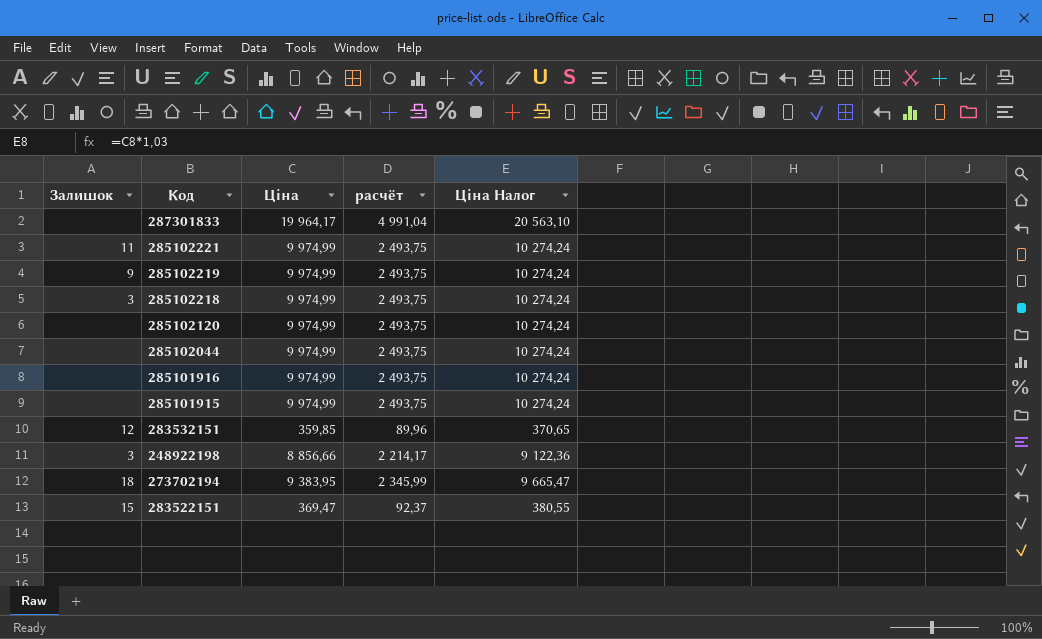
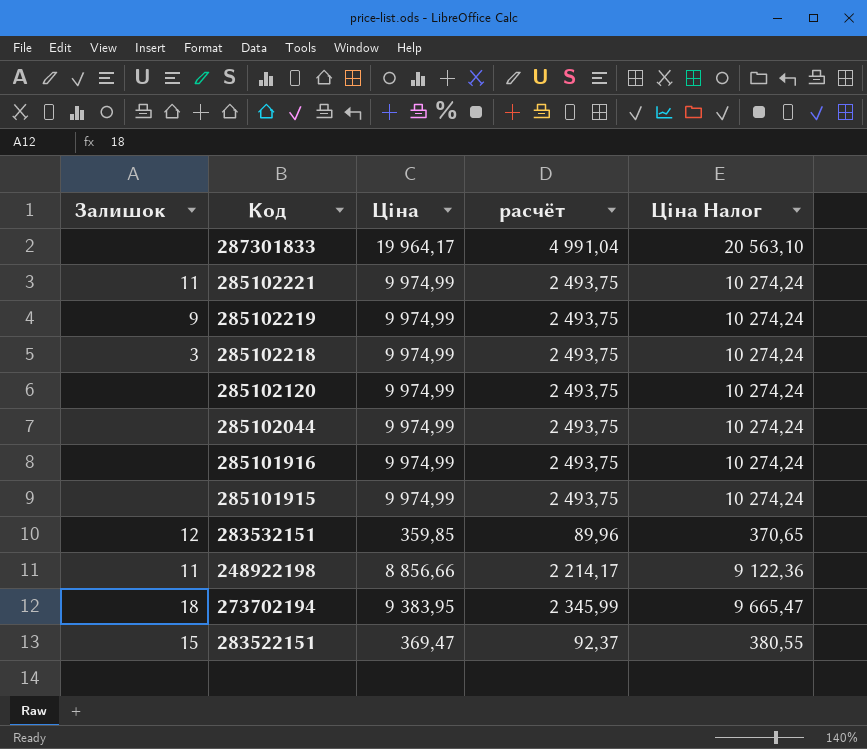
248922198 | Залишок: 3 -> 11

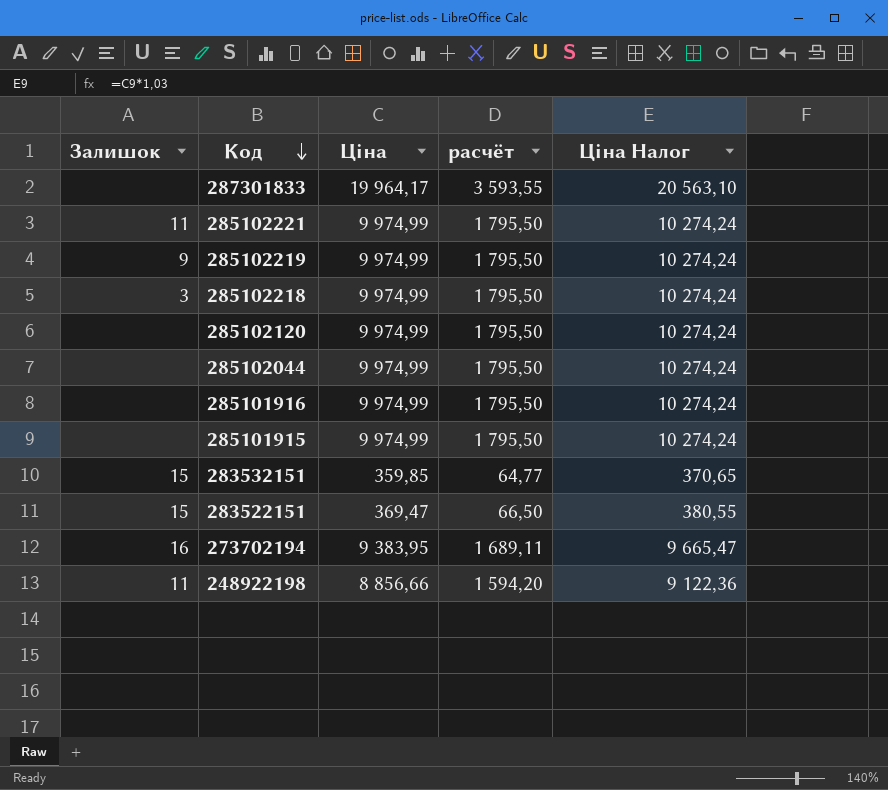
row order: none -> Код descending
column расчёт | formula: [Ціна] * 0,25 -> [Ціна] * 0,18
283532151 | Залишок: 12 -> 15
273702194 | Залишок: 18 -> 16

